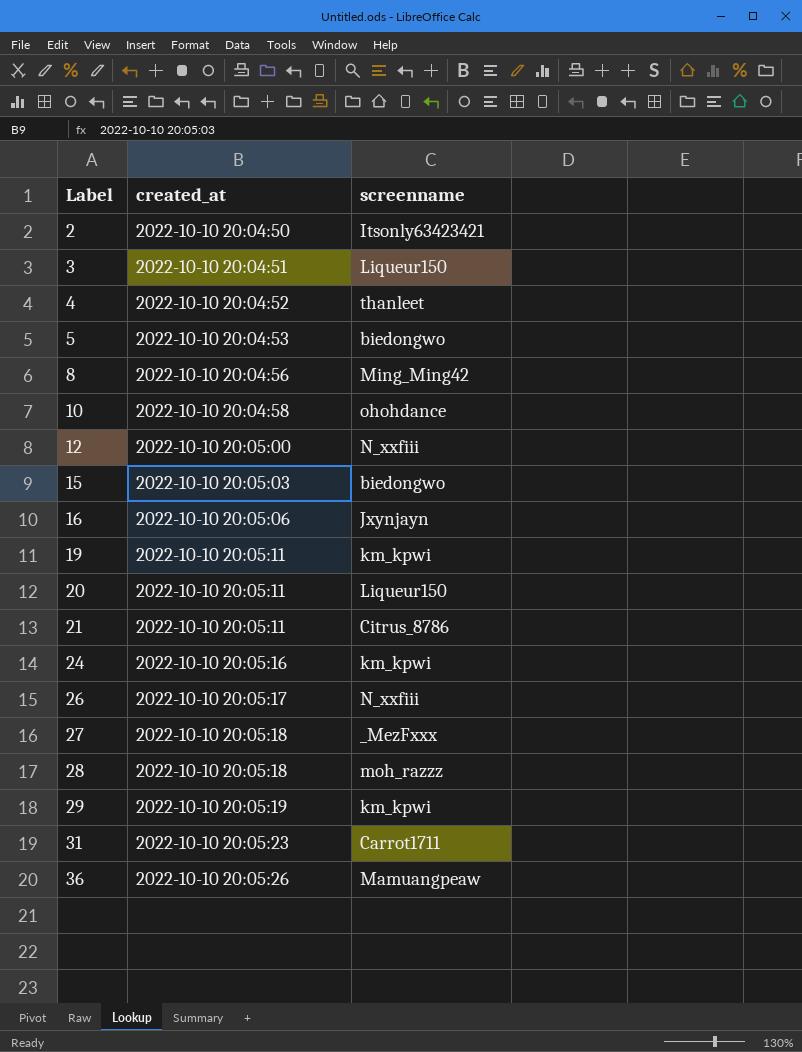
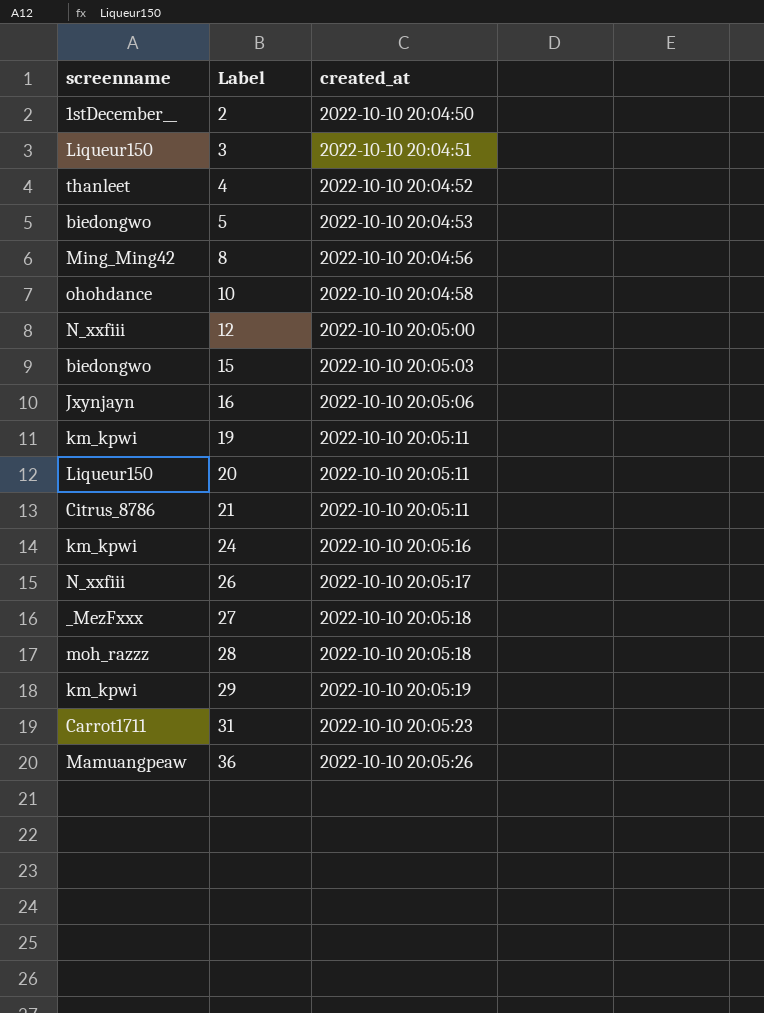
column screenname | position: 3 -> 1
2 | screenname: Itsonly63423421 -> 1stDecember__

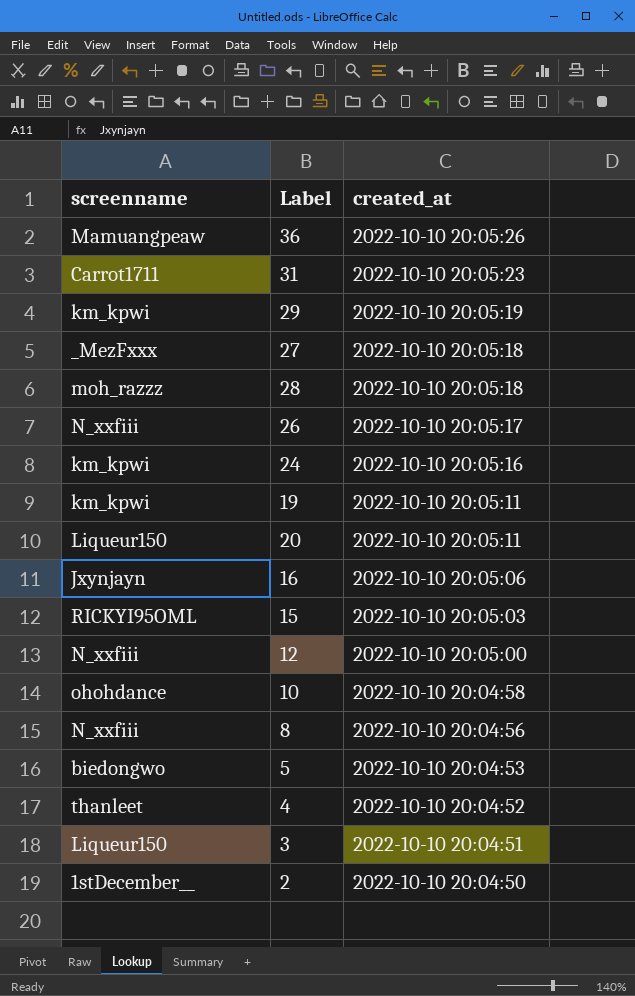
row order: Label ascending -> created_at descending
row 21: Citrus_8786 | 2022-10-10 20:05:11 -> none
15 | screenname: biedongwo -> RICKYI95OML
8 | screenname: Ming_Ming42 -> N_xxfiii

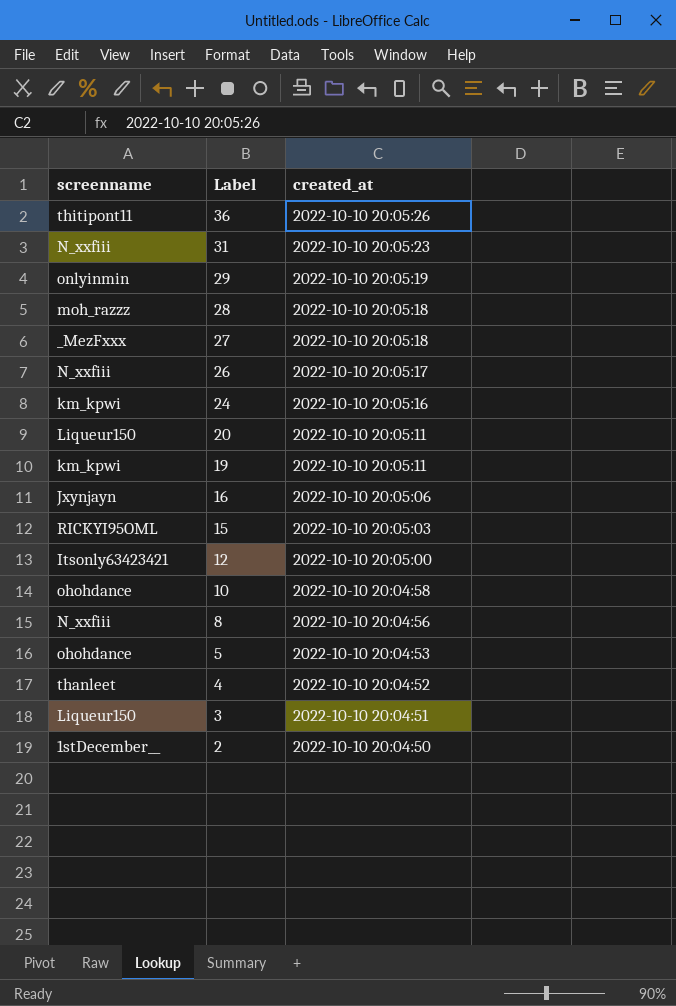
row order: created_at descending -> Label descending
36 | screenname: Mamuangpeaw -> thitipont11
31 | screenname: Carrot1711 -> N_xxfiii
29 | screenname: km_kpwi -> onlyinmin
12 | screenname: N_xxfiii -> Itsonly63423421
5 | screenname: biedongwo -> ohohdance

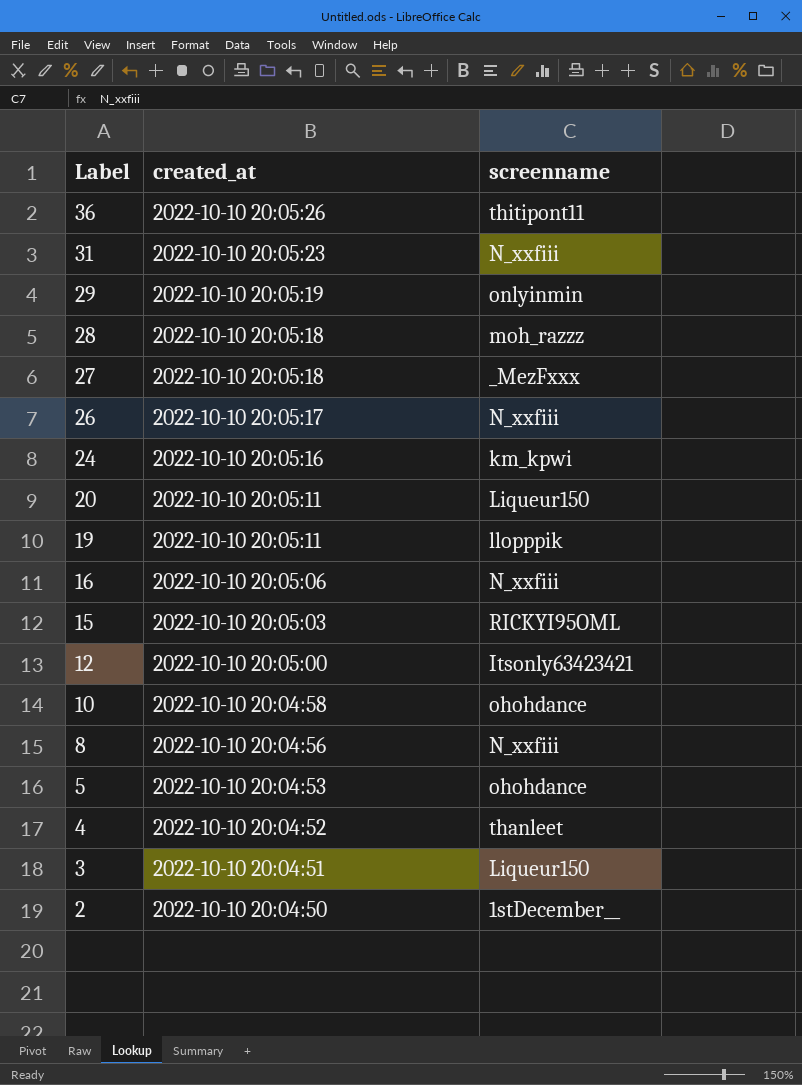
column screenname | position: 1 -> 3
19 | screenname: km_kpwi -> llopppik
16 | screenname: Jxynjayn -> N_xxfiii

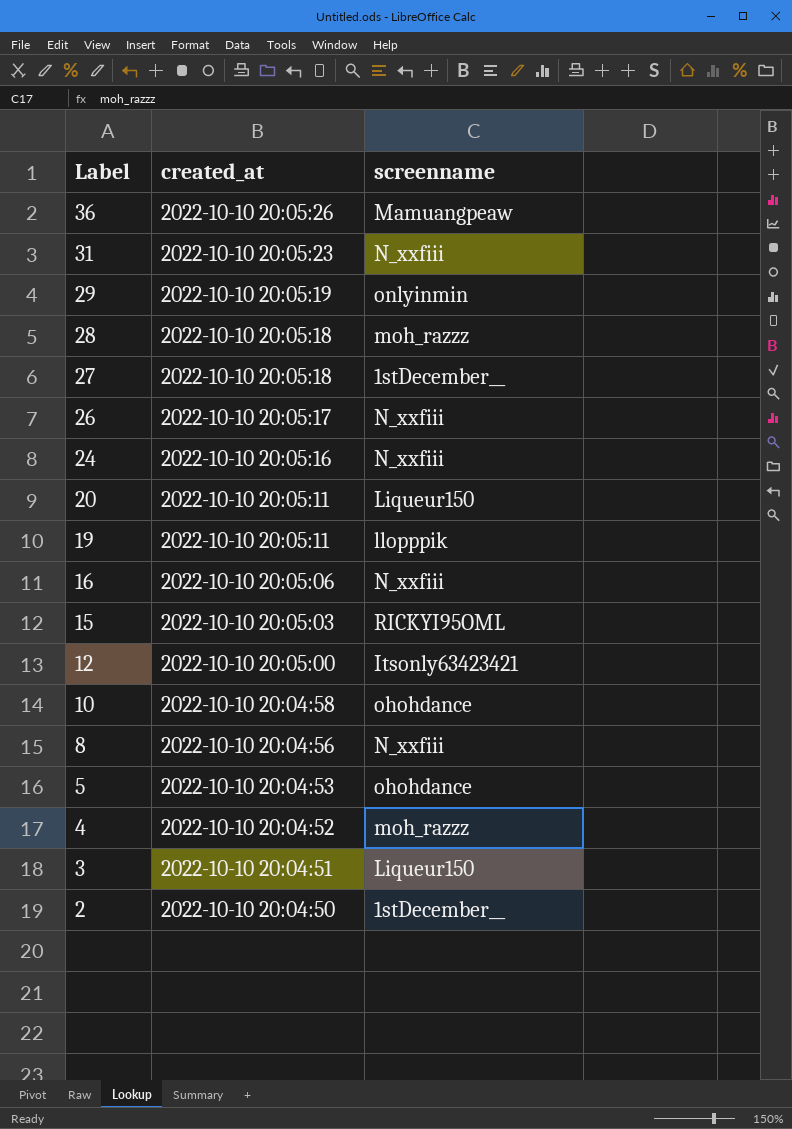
36 | screenname: thitipont11 -> Mamuangpeaw
27 | screenname: _MezFxxx -> 1stDecember__
24 | screenname: km_kpwi -> N_xxfiii
4 | screenname: thanleet -> moh_razzz

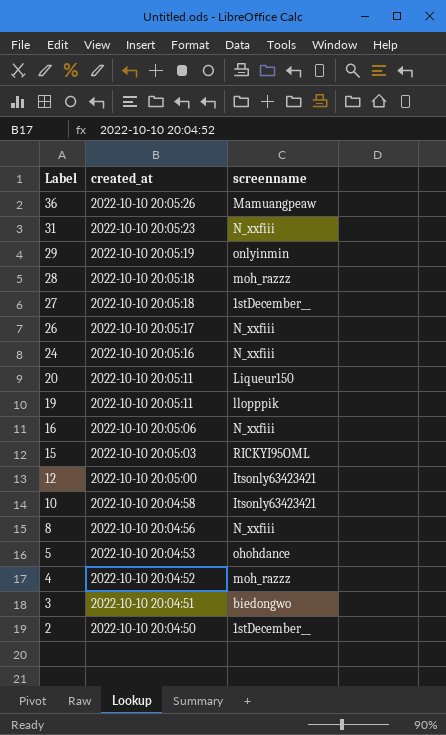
10 | screenname: ohohdance -> Itsonly63423421
3 | screenname: Liqueur150 -> biedongwo

